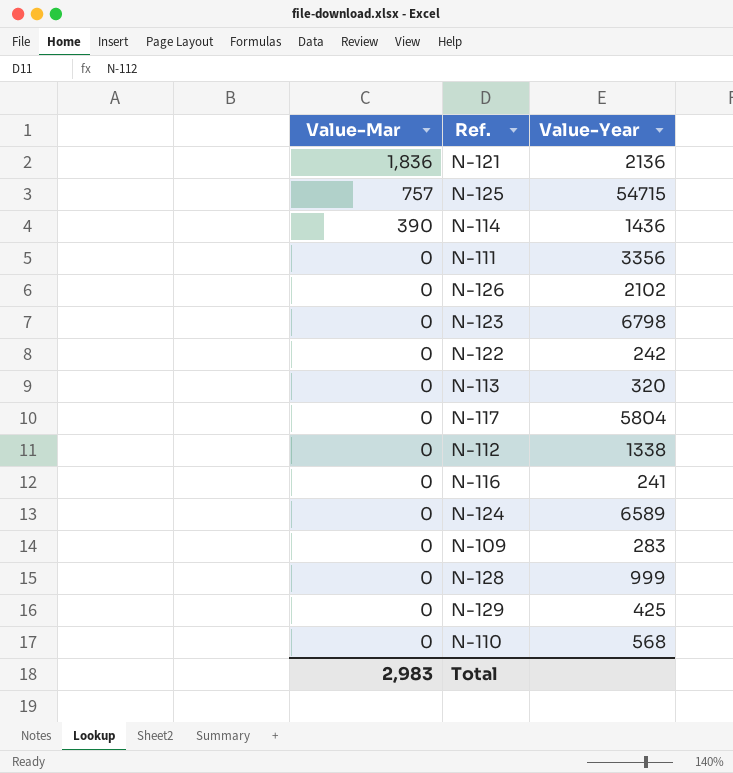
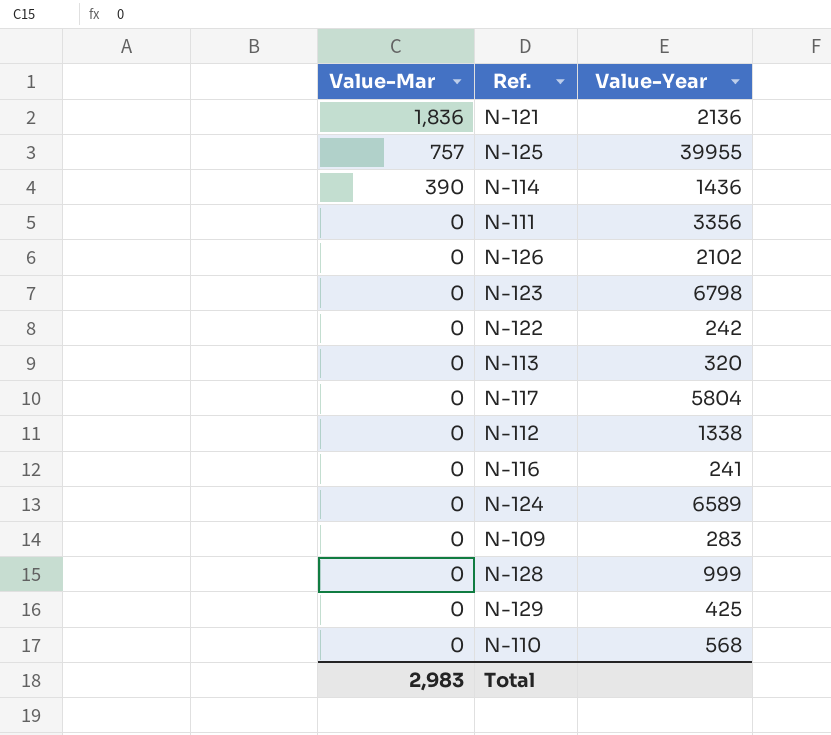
N-125 | Value-Year: 54715 -> 39955

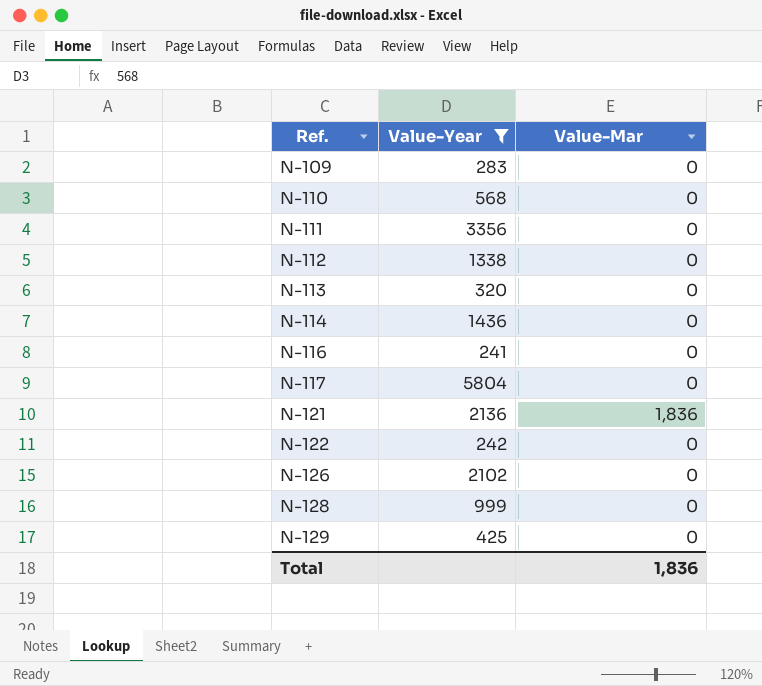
filter: none -> Value-Year <= 5804
row order: Value-Mar descending -> Ref. ascending
column Value-Mar | position: 1 -> 3
N-114 | Value-Mar: 390 -> 0
Total | Value-Mar: 2,983 -> 1,836

